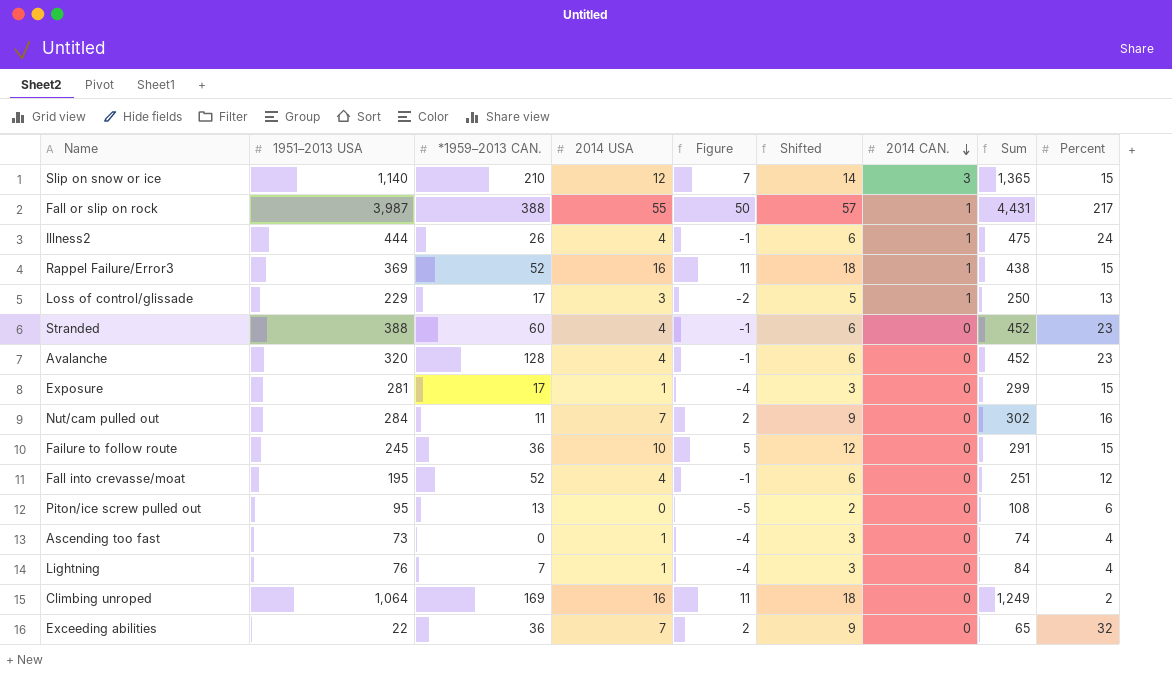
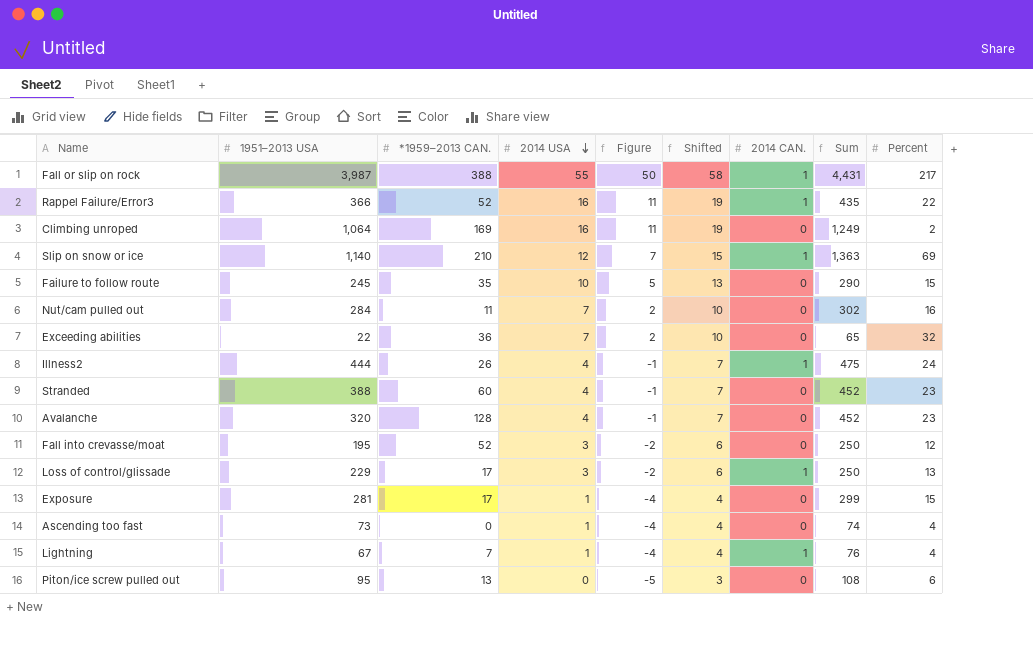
row order: 2014 CAN. descending -> 2014 USA descending
column Shifted | formula: [2014 USA] + 2 -> [2014 USA] + 3
Rappel Failure/Error3 | 1951–2013 USA: 369 -> 366
Rappel Failure/Error3 | Sum: 438 -> 435
Rappel Failure/Error3 | Percent: 15 -> 22
Slip on snow or ice | 2014 CAN.: 3 -> 1
Slip on snow or ice | Sum: 1,365 -> 1,363
Slip on snow or ice | Percent: 15 -> 69
Failure to follow route | *1959–2013 CAN.: 36 -> 35
Failure to follow route | Sum: 291 -> 290
Fall into crevasse/moat | 2014 USA: 4 -> 3
Fall into crevasse/moat | Figure: -1 -> -2
Fall into crevasse/moat | Sum: 251 -> 250
Lightning | 1951–2013 USA: 76 -> 67
Lightning | 2014 CAN.: 0 -> 1
Lightning | Sum: 84 -> 76

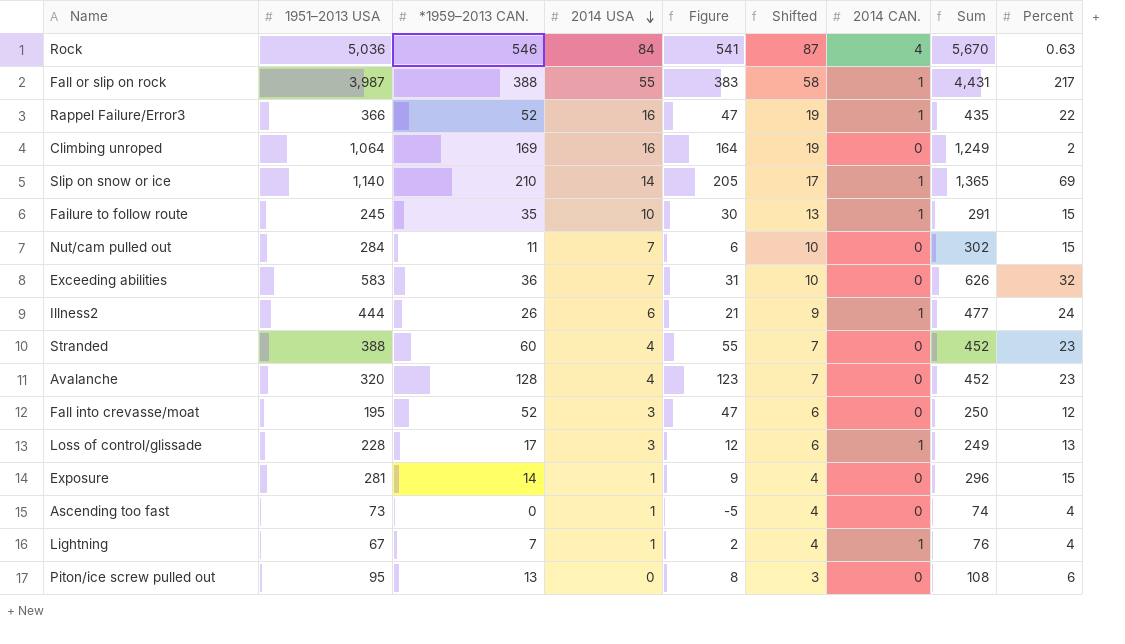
column Figure | formula: [2014 USA] - 5 -> [*1959–2013 CAN.] - 5
row Rock: none -> 5,036 | 546 | 84 | 541 | 87 | 4 | 5,670 | 0.63
Slip on snow or ice | 2014 USA: 12 -> 14
Slip on snow or ice | Shifted: 15 -> 17
Slip on snow or ice | Sum: 1,363 -> 1,365
Failure to follow route | 2014 CAN.: 0 -> 1
Failure to follow route | Sum: 290 -> 291
Nut/cam pulled out | Percent: 16 -> 15
Exceeding abilities | 1951–2013 USA: 22 -> 583
Exceeding abilities | Sum: 65 -> 626
Illness2 | 2014 USA: 4 -> 6
Illness2 | Shifted: 7 -> 9
Illness2 | Sum: 475 -> 477
Loss of control/glissade | 1951–2013 USA: 229 -> 228
Loss of control/glissade | Sum: 250 -> 249
Exposure | *1959–2013 CAN.: 17 -> 14
Exposure | Sum: 299 -> 296

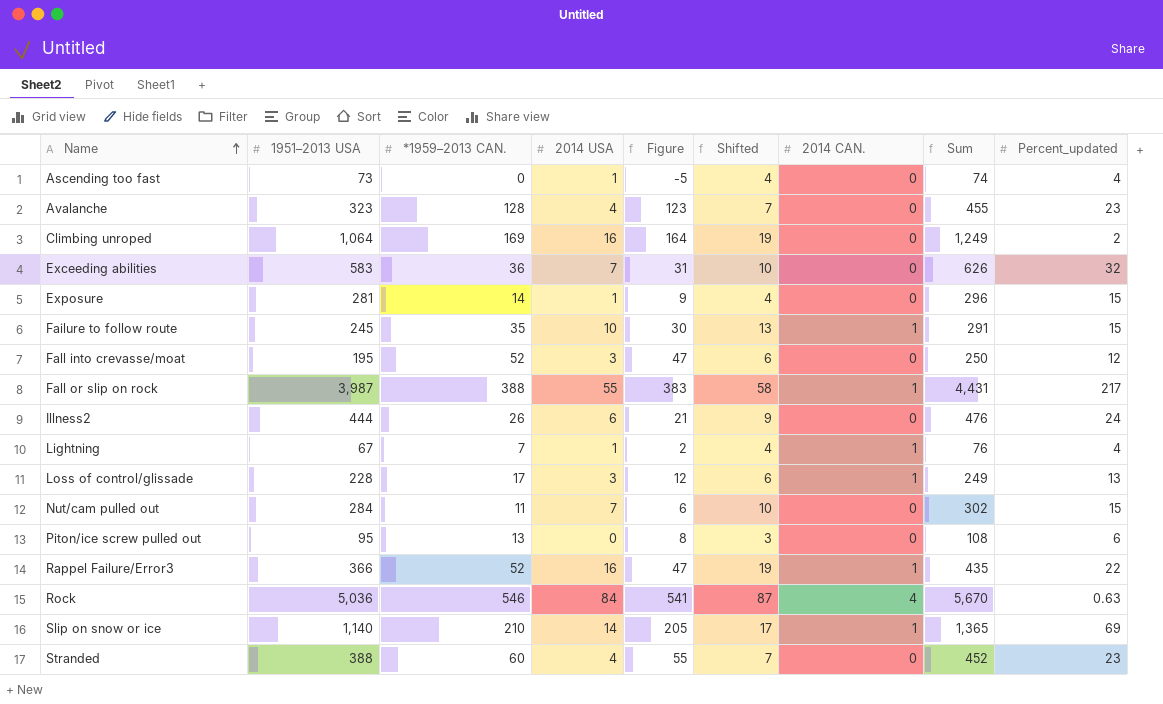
row order: 2014 USA descending -> Name ascending
column name: Percent -> Percent_updated
Avalanche | 1951–2013 USA: 320 -> 323
Avalanche | Sum: 452 -> 455
Illness2 | 2014 CAN.: 1 -> 0
Illness2 | Sum: 477 -> 476

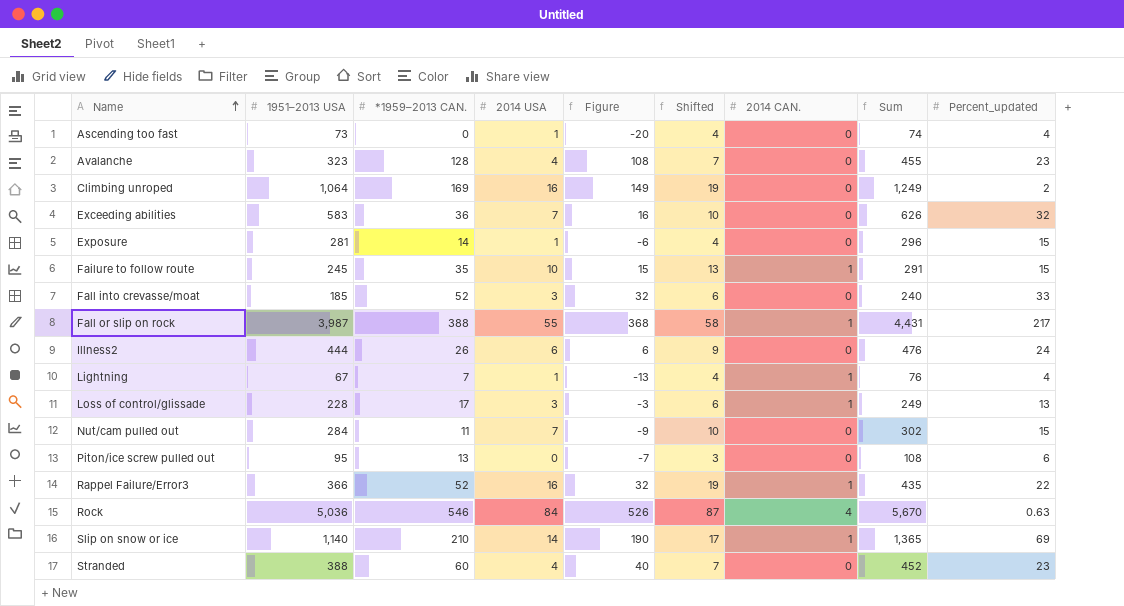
column Figure | formula: [*1959–2013 CAN.] - 5 -> [*1959–2013 CAN.] - 20
Fall into crevasse/moat | 1951–2013 USA: 195 -> 185
Fall into crevasse/moat | Sum: 250 -> 240
Fall into crevasse/moat | Percent_updated: 12 -> 33

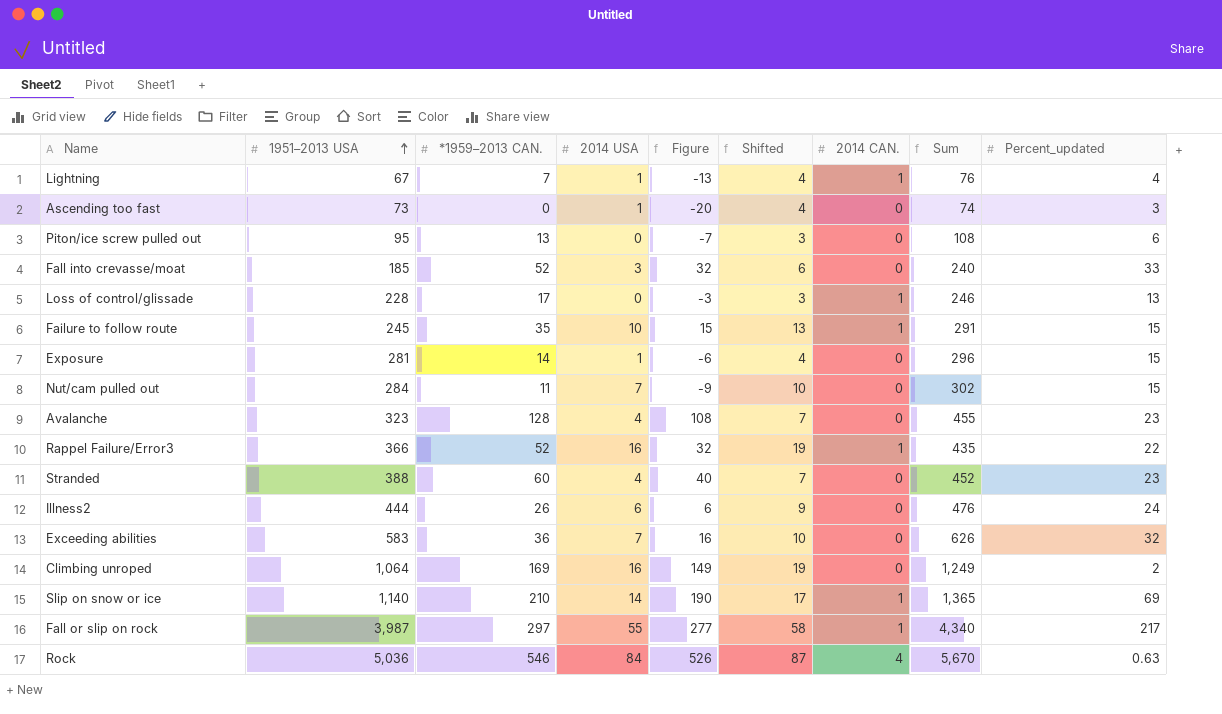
row order: Name ascending -> 1951–2013 USA ascending
Ascending too fast | Percent_updated: 4 -> 3
Loss of control/glissade | 2014 USA: 3 -> 0
Loss of control/glissade | Shifted: 6 -> 3
Loss of control/glissade | Sum: 249 -> 246
Fall or slip on rock | *1959–2013 CAN.: 388 -> 297
Fall or slip on rock | Figure: 368 -> 277
Fall or slip on rock | Sum: 4,431 -> 4,340

